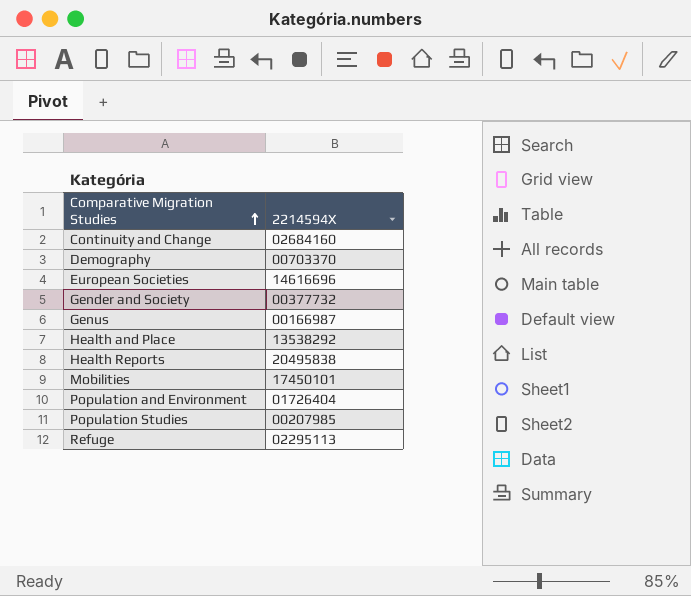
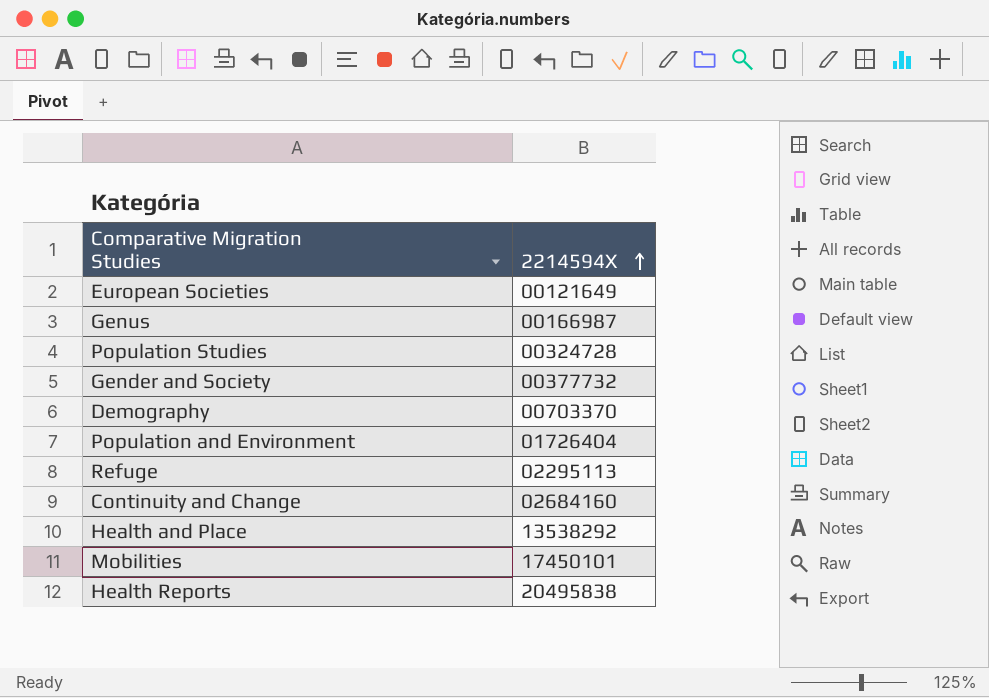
row order: Comparative Migration Studies ascending -> 2214594X ascending
European Societies | 2214594X: 14616696 -> 00121649
Population Studies | 2214594X: 00207985 -> 00324728

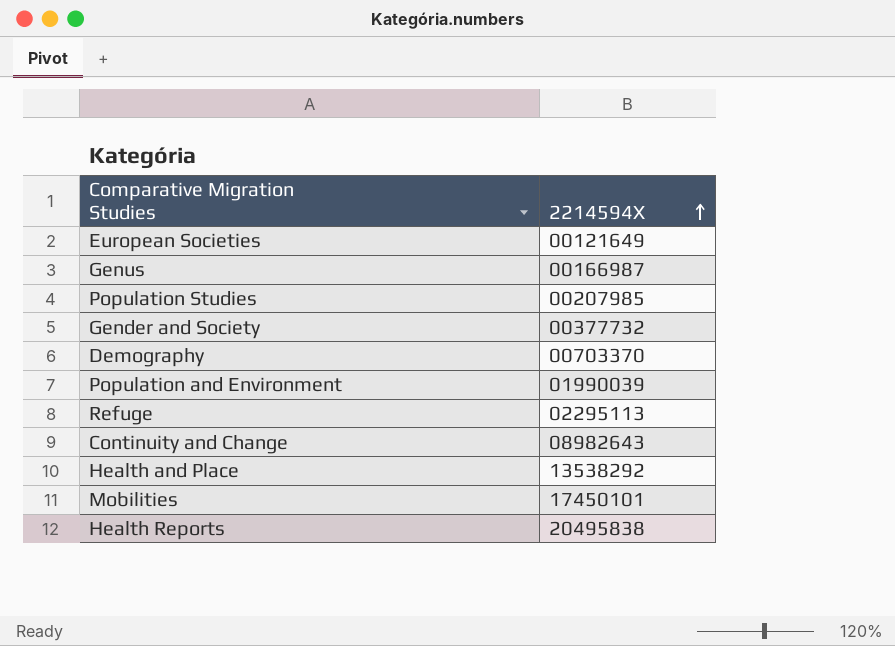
Population Studies | 2214594X: 00324728 -> 00207985
Population and Environment | 2214594X: 01726404 -> 01990039
Continuity and Change | 2214594X: 02684160 -> 08982643

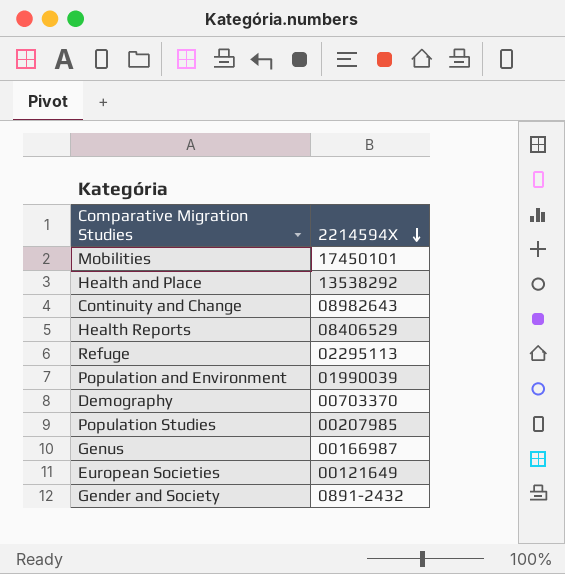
row order: 2214594X ascending -> 2214594X descending
Health Reports | 2214594X: 20495838 -> 08406529
Gender and Society | 2214594X: 00377732 -> 0891-2432

